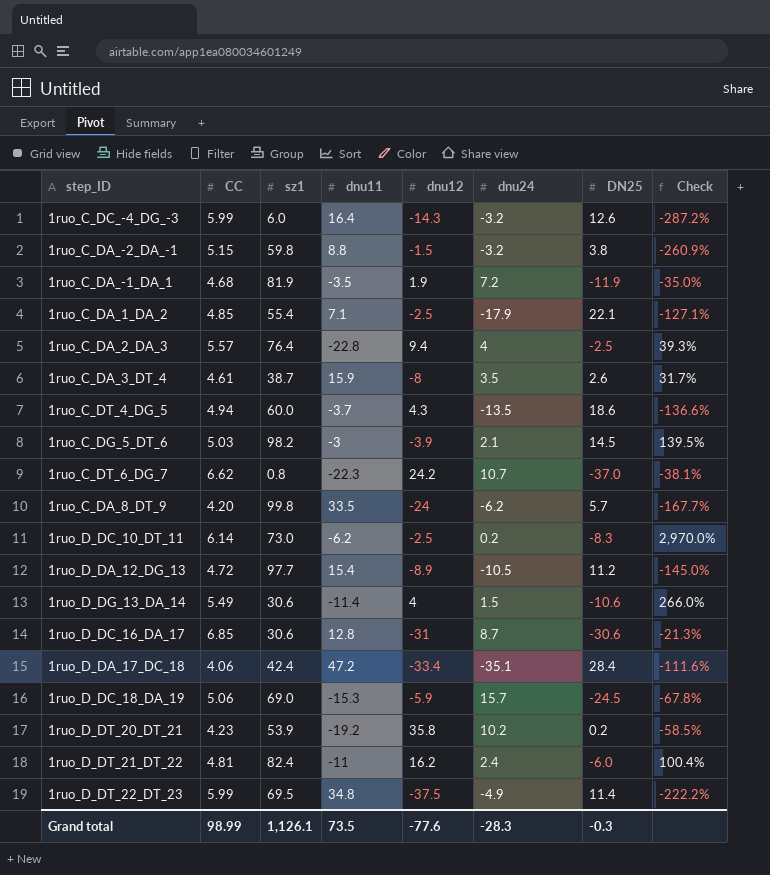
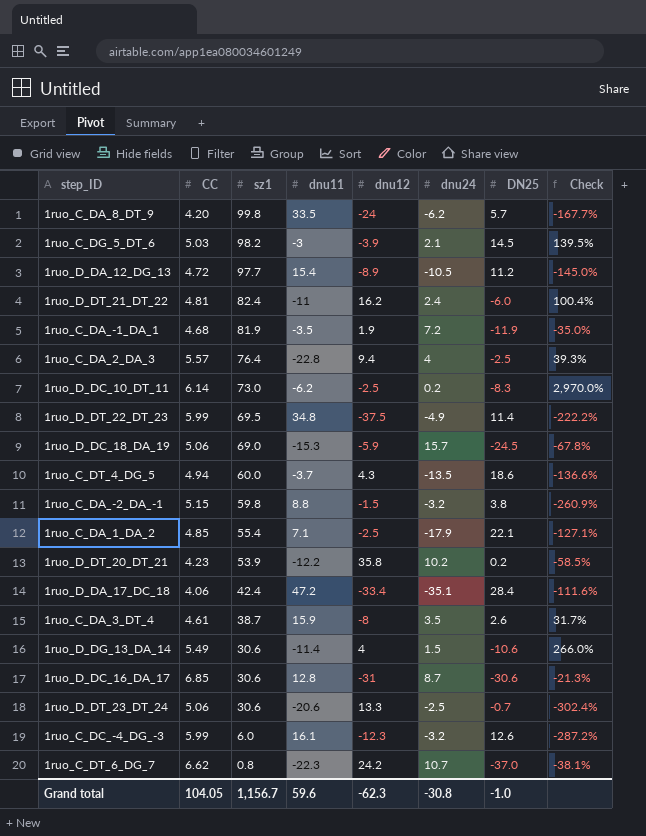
row order: none -> sz1 descending
1ruo_D_DT_20_DT_21 | dnu11: -19.2 -> -12.2
row 1ruo_D_DT_23_DT_24: none -> 5.06 | 30.6 | -20.6 | 13.3 | -2.5 | -0.7 | -302.4%
1ruo_C_DC_-4_DG_-3 | dnu11: 16.4 -> 16.1
1ruo_C_DC_-4_DG_-3 | dnu12: -14.3 -> -12.3
Grand total | CC: 98.99 -> 104.05
Grand total | sz1: 1,126.1 -> 1,156.7
Grand total | dnu11: 73.5 -> 59.6
Grand total | dnu12: -77.6 -> -62.3
Grand total | dnu24: -28.3 -> -30.8
Grand total | DN25: -0.3 -> -1.0

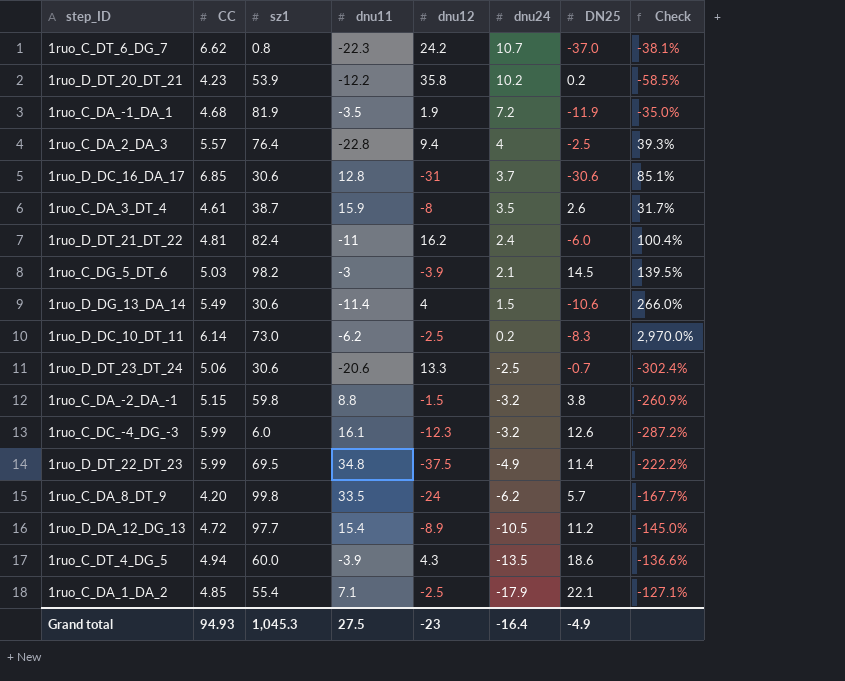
row order: sz1 descending -> dnu24 descending
row 1ruo_D_DC_18_DA_19: 5.06 | 69.0 | -15.3 | -5.9 | 15.7 | -24.5 | -67.8% -> none
row 1ruo_D_DA_17_DC_18: 4.06 | 42.4 | 47.2 | -33.4 | -35.1 | 28.4 | -111.6% -> none
1ruo_D_DC_16_DA_17 | dnu24: 8.7 -> 3.7
1ruo_D_DC_16_DA_17 | Check: -21.3% -> 85.1%
1ruo_C_DT_4_DG_5 | dnu11: -3.7 -> -3.9
Grand total | CC: 104.05 -> 94.93
Grand total | sz1: 1,156.7 -> 1,045.3
Grand total | dnu11: 59.6 -> 27.5
Grand total | dnu12: -62.3 -> -23
Grand total | dnu24: -30.8 -> -16.4
Grand total | DN25: -1.0 -> -4.9

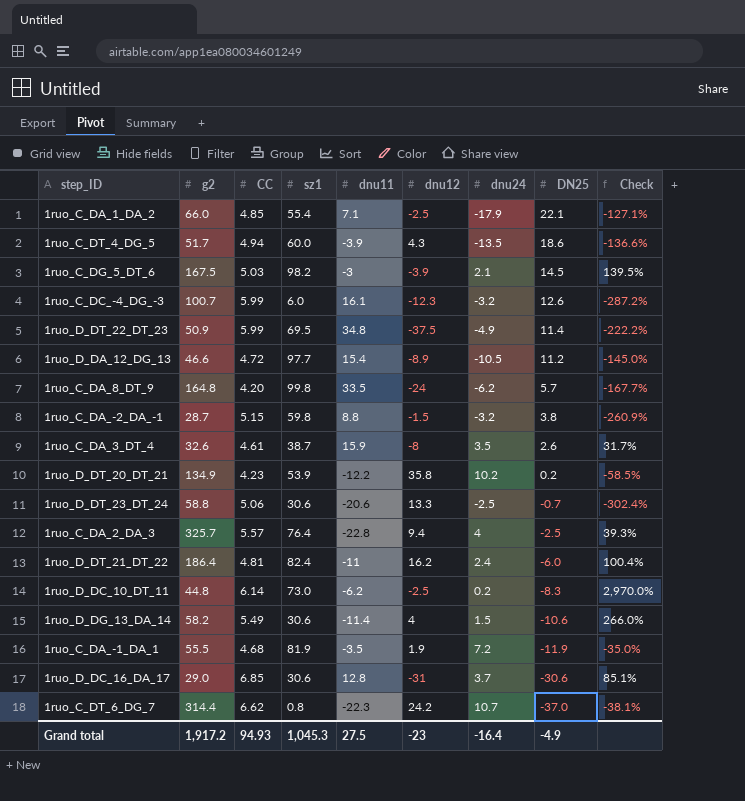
row order: dnu24 descending -> DN25 descending
column g2 | position: none -> 2

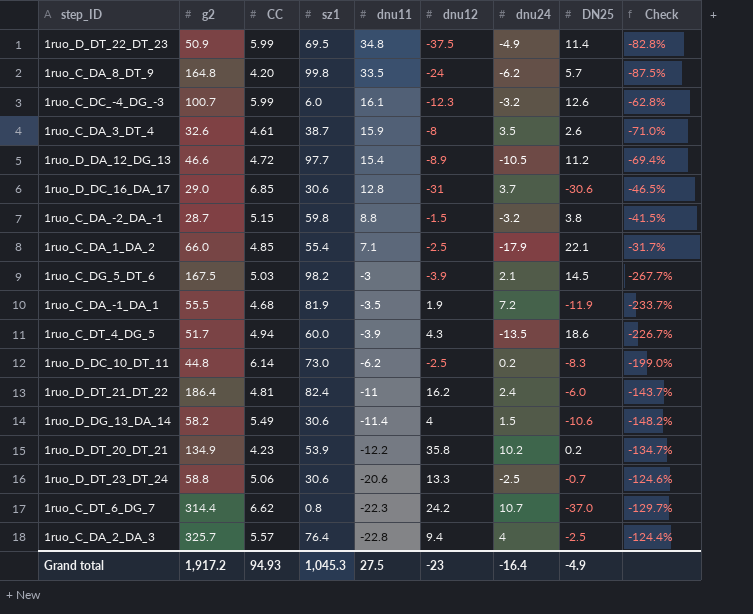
row order: DN25 descending -> dnu11 descending
column Check | formula: ([CC] - [dnu24]) / [dnu24] -> ([CC] - [dnu11]) / [dnu11]

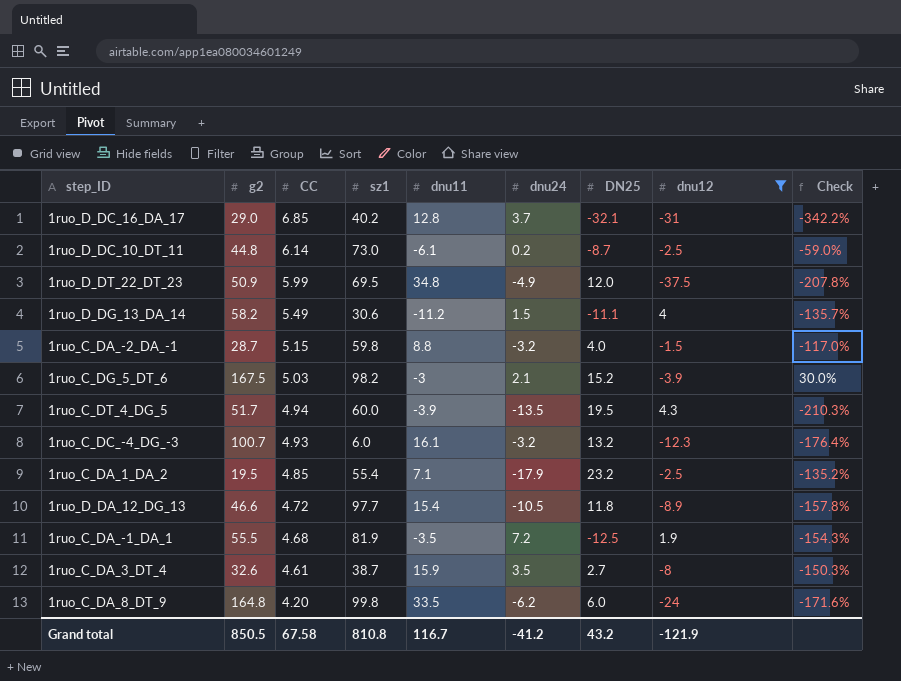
filter: none -> dnu12 <= 4.3
row order: dnu11 descending -> CC descending
column dnu12 | position: 6 -> 8
column Check | formula: ([CC] - [dnu11]) / [dnu11] -> ([dnu12] - [dnu11]) / [dnu11]
1ruo_D_DC_16_DA_17 | sz1: 30.6 -> 40.2
1ruo_D_DC_16_DA_17 | DN25: -30.6 -> -32.1
1ruo_D_DC_10_DT_11 | dnu11: -6.2 -> -6.1
1ruo_D_DC_10_DT_11 | DN25: -8.3 -> -8.7
1ruo_D_DT_22_DT_23 | DN25: 11.4 -> 12.0
1ruo_D_DG_13_DA_14 | dnu11: -11.4 -> -11.2
1ruo_D_DG_13_DA_14 | DN25: -10.6 -> -11.1
1ruo_C_DA_-2_DA_-1 | DN25: 3.8 -> 4.0
1ruo_C_DG_5_DT_6 | DN25: 14.5 -> 15.2
1ruo_C_DT_4_DG_5 | DN25: 18.6 -> 19.5
1ruo_C_DC_-4_DG_-3 | CC: 5.99 -> 4.93
1ruo_C_DC_-4_DG_-3 | DN25: 12.6 -> 13.2
1ruo_C_DA_1_DA_2 | g2: 66.0 -> 19.5
1ruo_C_DA_1_DA_2 | DN25: 22.1 -> 23.2
1ruo_D_DA_12_DG_13 | DN25: 11.2 -> 11.8
1ruo_C_DA_-1_DA_1 | DN25: -11.9 -> -12.5
1ruo_C_DA_3_DT_4 | DN25: 2.6 -> 2.7
1ruo_C_DA_8_DT_9 | DN25: 5.7 -> 6.0
Grand total | g2: 1,917.2 -> 850.5
Grand total | CC: 94.93 -> 67.58
Grand total | sz1: 1,045.3 -> 810.8
Grand total | dnu11: 27.5 -> 116.7
Grand total | dnu24: -16.4 -> -41.2
Grand total | DN25: -4.9 -> 43.2
Grand total | dnu12: -23 -> -121.9

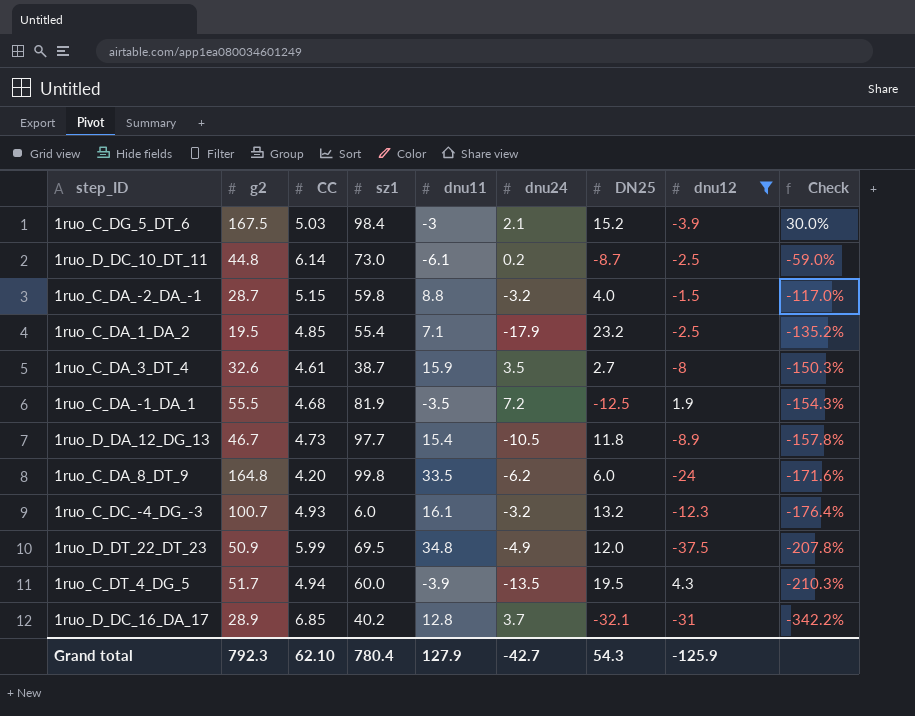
row order: CC descending -> Check descending
row 1ruo_D_DG_13_DA_14: 58.2 | 5.49 | 30.6 | -11.2 | 1.5 | -11.1 | 4 | -135.7% -> none
1ruo_C_DG_5_DT_6 | sz1: 98.2 -> 98.4
1ruo_D_DA_12_DG_13 | g2: 46.6 -> 46.7
1ruo_D_DA_12_DG_13 | CC: 4.72 -> 4.73
1ruo_D_DC_16_DA_17 | g2: 29.0 -> 28.9
Grand total | g2: 850.5 -> 792.3
Grand total | CC: 67.58 -> 62.10
Grand total | sz1: 810.8 -> 780.4
Grand total | dnu11: 116.7 -> 127.9
Grand total | dnu24: -41.2 -> -42.7
Grand total | DN25: 43.2 -> 54.3
Grand total | dnu12: -121.9 -> -125.9

